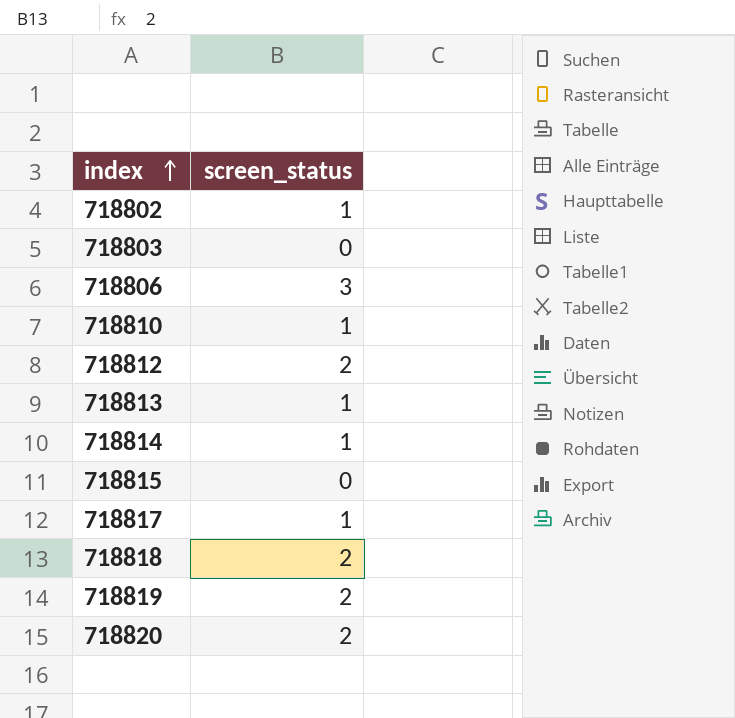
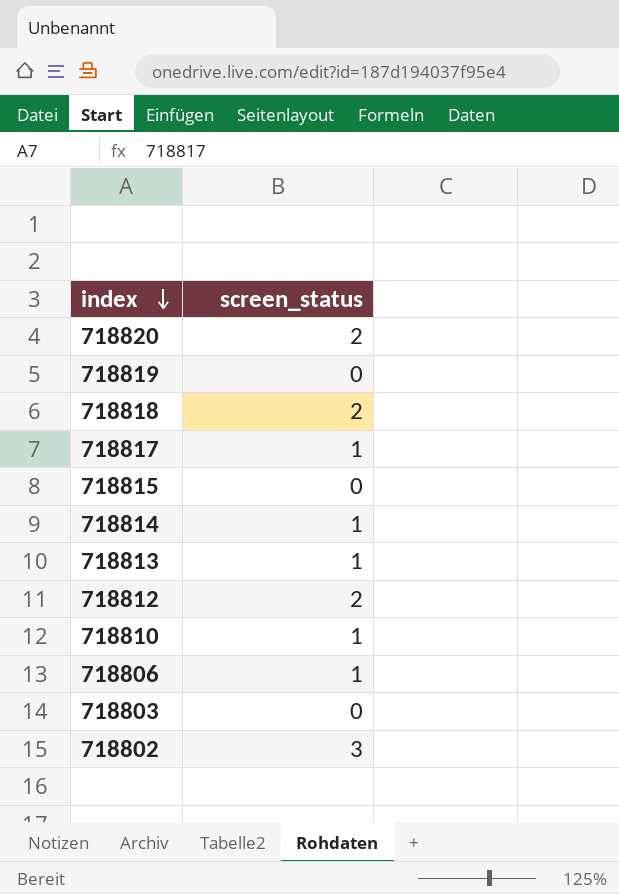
row order: index ascending -> index descending
718819 | screen_status: 2 -> 0
718806 | screen_status: 3 -> 1
718802 | screen_status: 1 -> 3

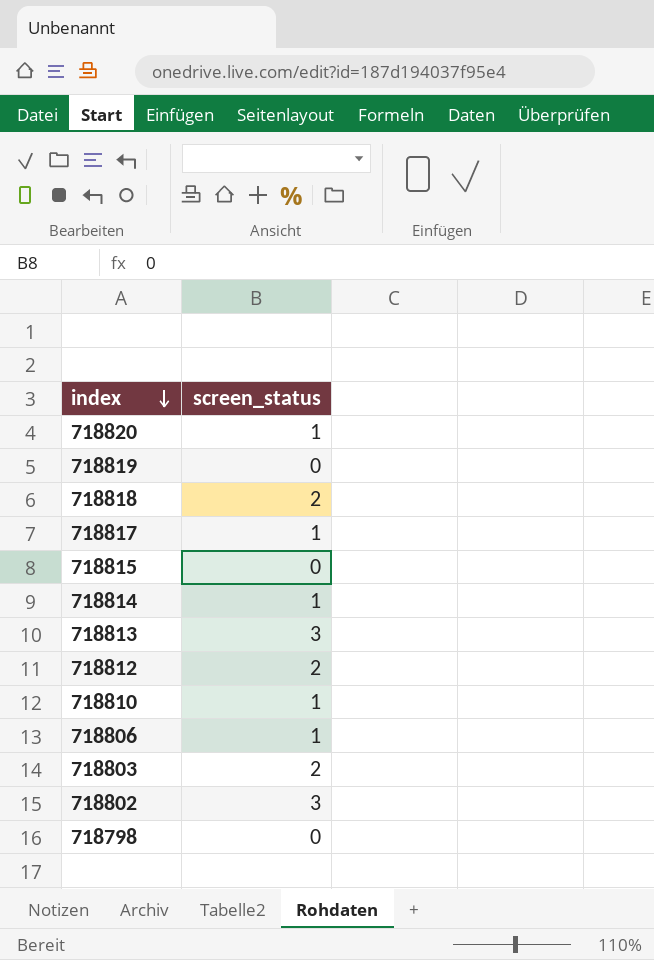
718820 | screen_status: 2 -> 1
718813 | screen_status: 1 -> 3
718803 | screen_status: 0 -> 2
row 718798: none -> 0

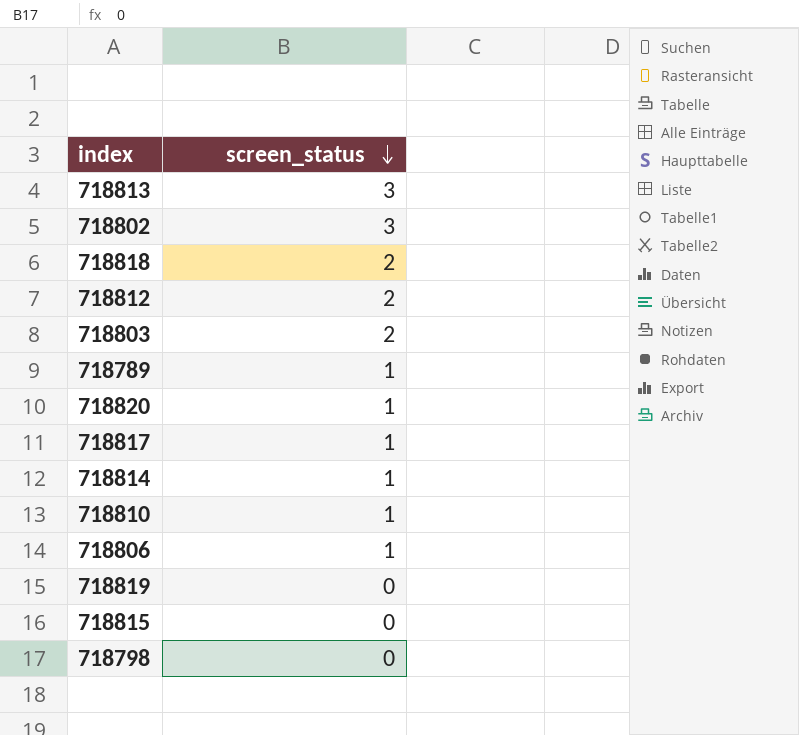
row order: index descending -> screen_status descending
row 718789: none -> 1

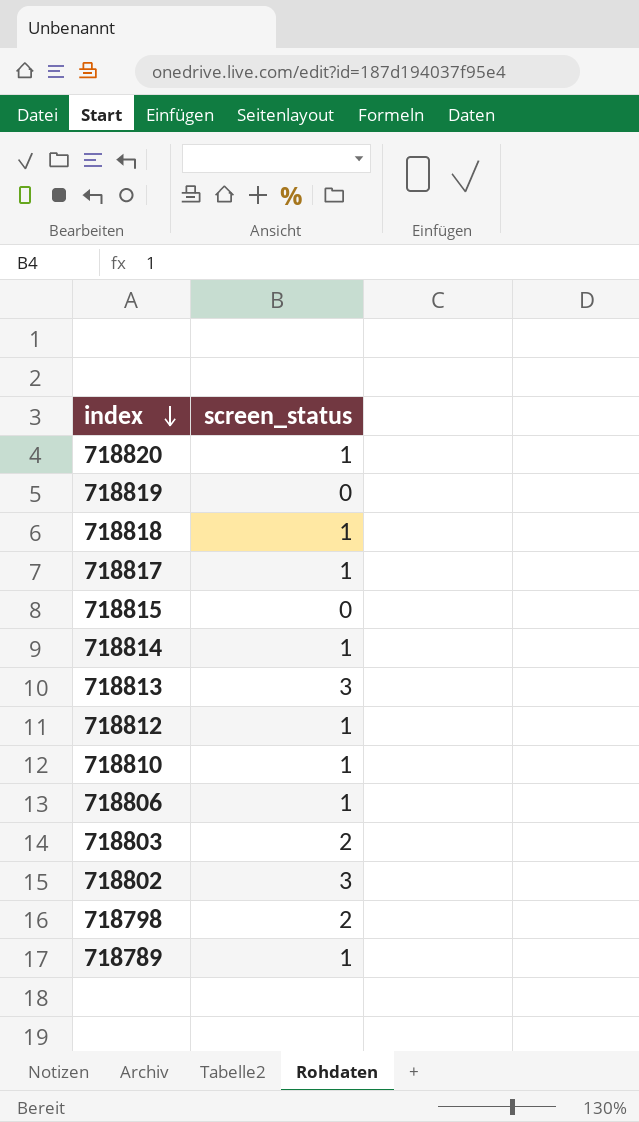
row order: screen_status descending -> index descending
718818 | screen_status: 2 -> 1
718812 | screen_status: 2 -> 1
718798 | screen_status: 0 -> 2

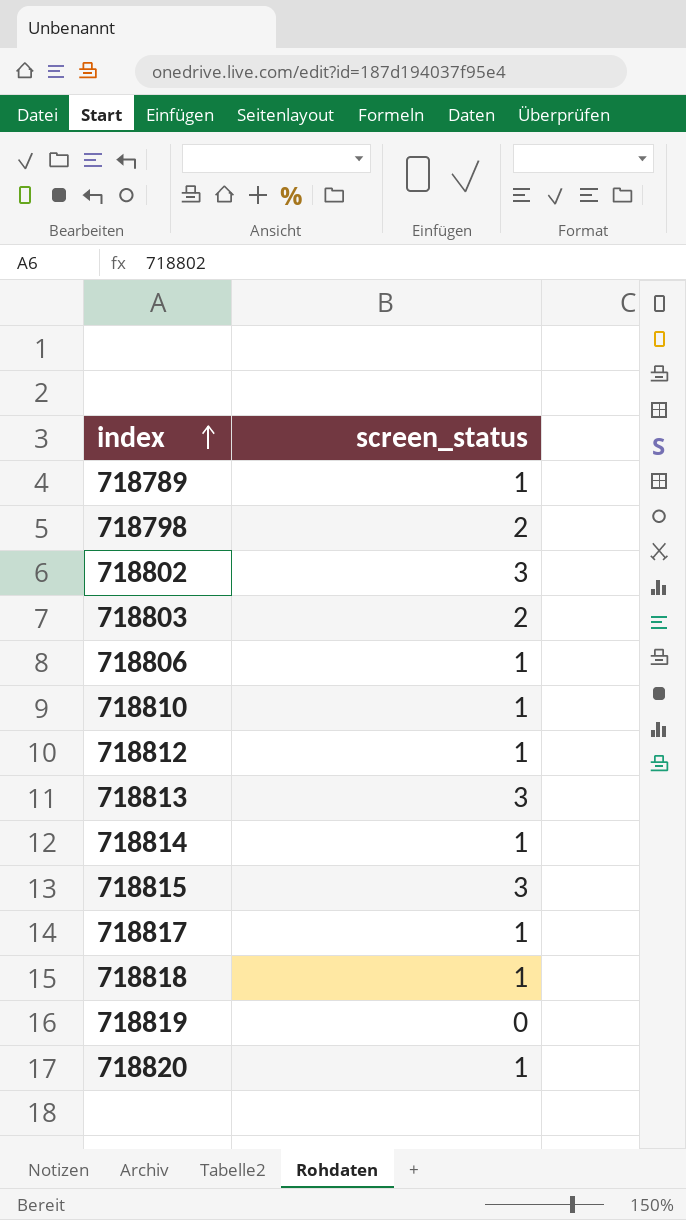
row order: index descending -> index ascending
718815 | screen_status: 0 -> 3

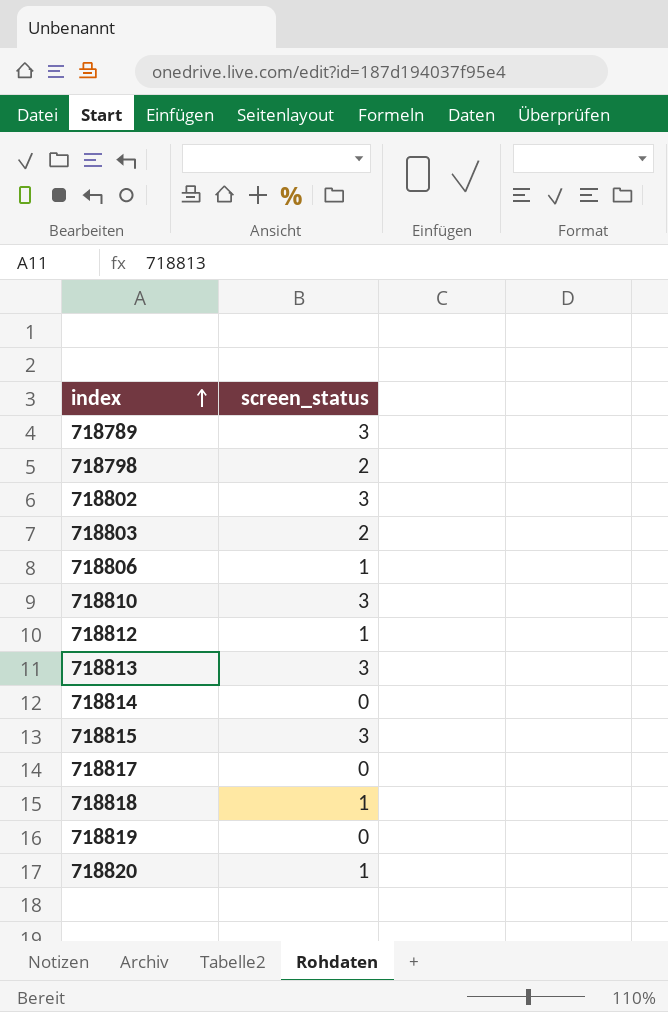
718789 | screen_status: 1 -> 3
718810 | screen_status: 1 -> 3
718814 | screen_status: 1 -> 0
718817 | screen_status: 1 -> 0

